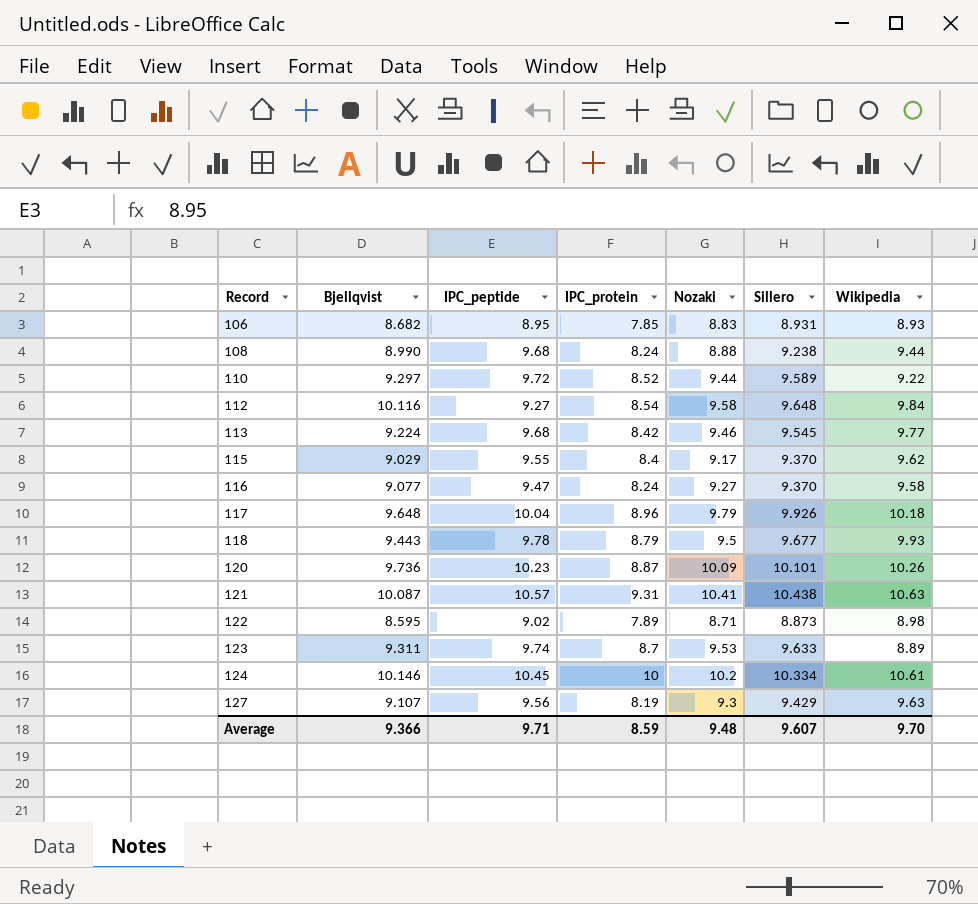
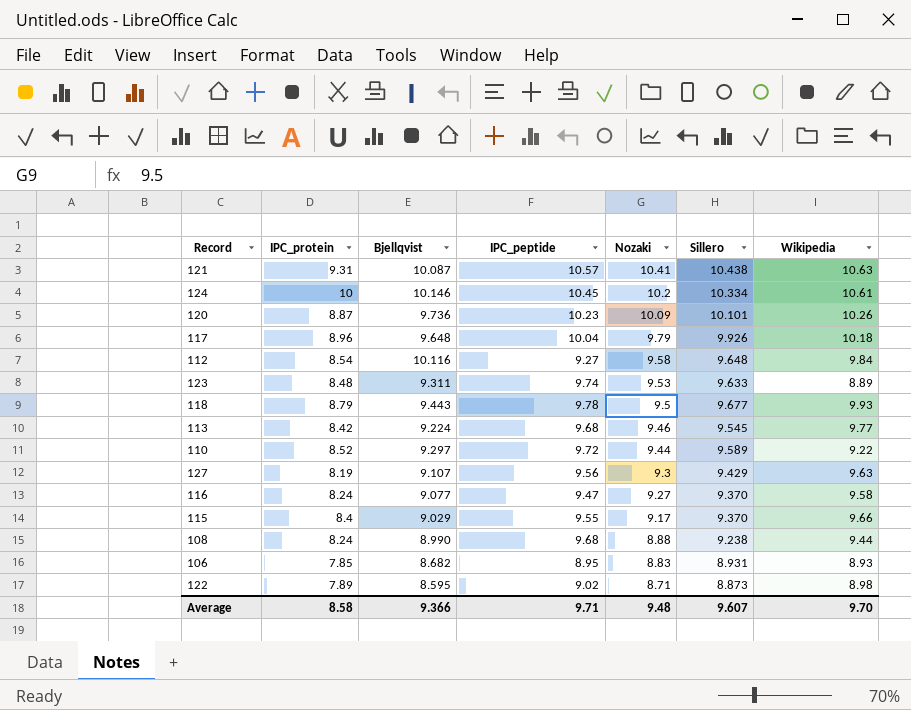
row order: Record ascending -> Nozaki descending
column IPC_protein | position: 4 -> 2
123 | IPC_protein: 8.7 -> 8.48
115 | Wikipedia: 9.62 -> 9.66
Average | IPC_protein: 8.59 -> 8.58

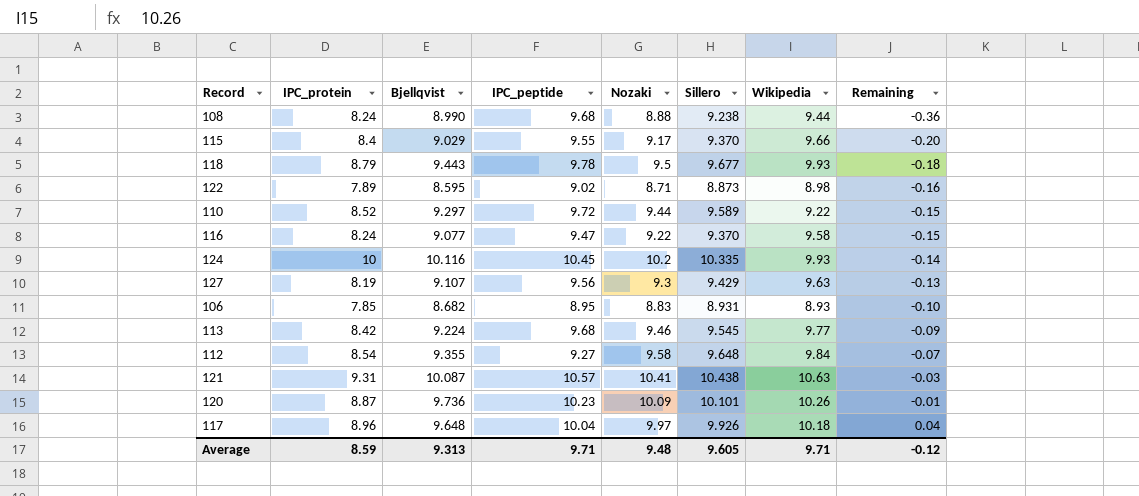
row order: Nozaki descending -> Remaining ascending
column Remaining | formula: none -> [Nozaki] - [Sillero]
row 123: 8.48 | 9.311 | 9.74 | 9.53 | 9.633 | 8.89 -> none
116 | Nozaki: 9.27 -> 9.22
124 | Bjellqvist: 10.146 -> 10.116
124 | Sillero: 10.334 -> 10.335
124 | Wikipedia: 10.61 -> 9.93
112 | Bjellqvist: 10.116 -> 9.355
117 | Nozaki: 9.79 -> 9.97
Average | IPC_protein: 8.58 -> 8.59
Average | Bjellqvist: 9.366 -> 9.313
Average | Sillero: 9.607 -> 9.605
Average | Wikipedia: 9.70 -> 9.71

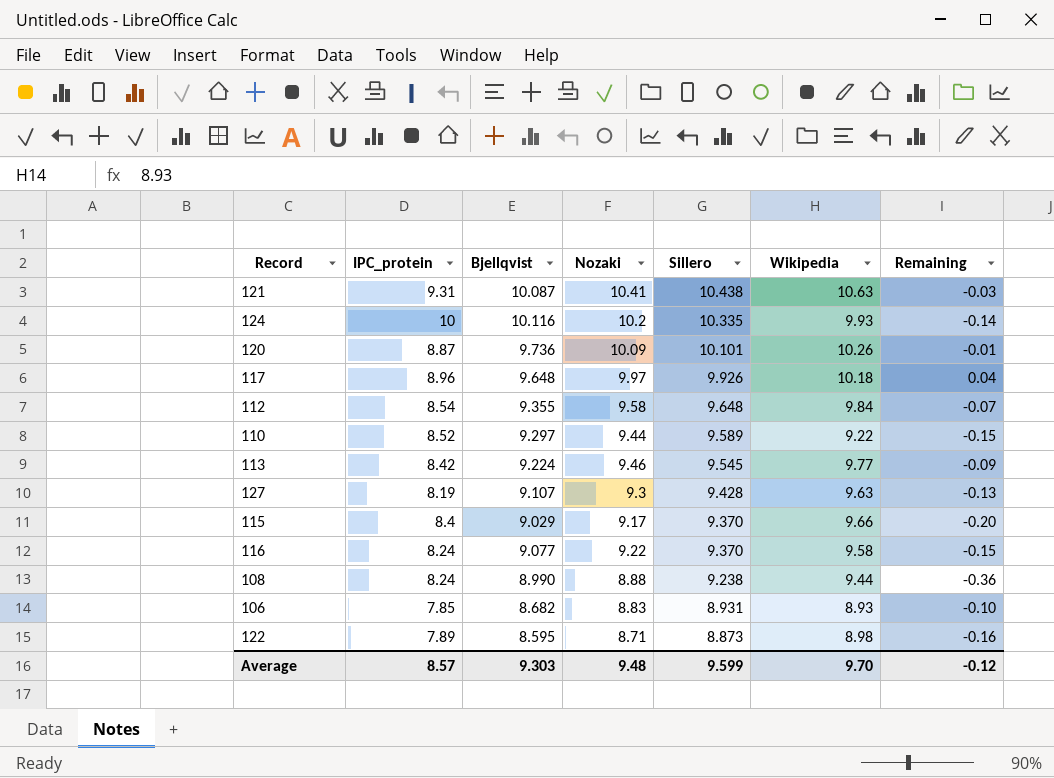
row order: Remaining ascending -> Sillero descending
column IPC_peptide | position: 4 -> none
row 118: 8.79 | 9.443 | 9.78 | 9.5 | 9.677 | 9.93 | -0.18 -> none
127 | Sillero: 9.429 -> 9.428
Average | IPC_protein: 8.59 -> 8.57
Average | Bjellqvist: 9.313 -> 9.303
Average | Sillero: 9.605 -> 9.599
Average | Wikipedia: 9.71 -> 9.70

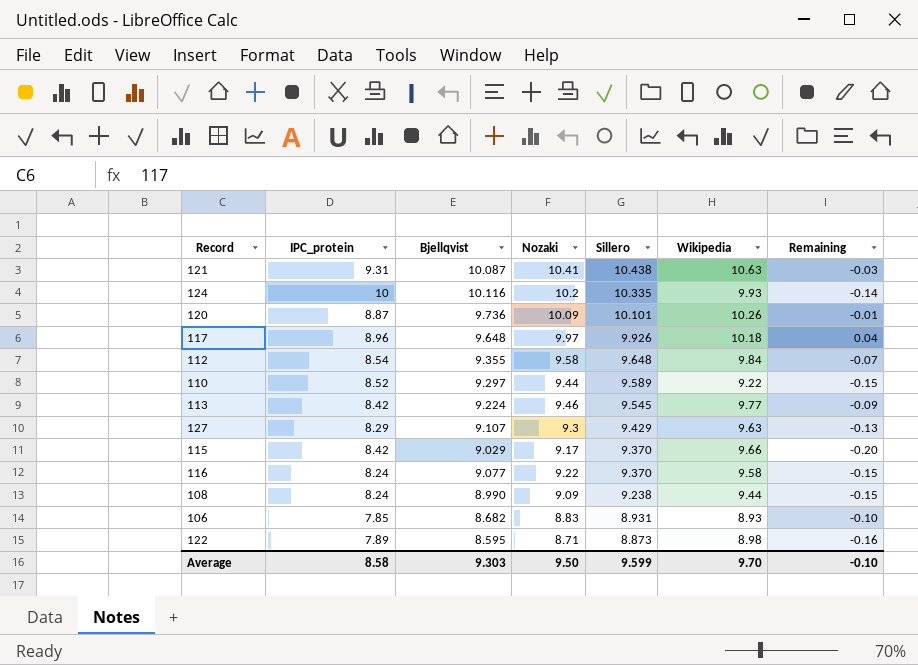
127 | IPC_protein: 8.19 -> 8.29
127 | Sillero: 9.428 -> 9.429
115 | IPC_protein: 8.4 -> 8.42
108 | Nozaki: 8.88 -> 9.09
108 | Remaining: -0.36 -> -0.15
Average | IPC_protein: 8.57 -> 8.58
Average | Nozaki: 9.48 -> 9.50
Average | Remaining: -0.12 -> -0.10

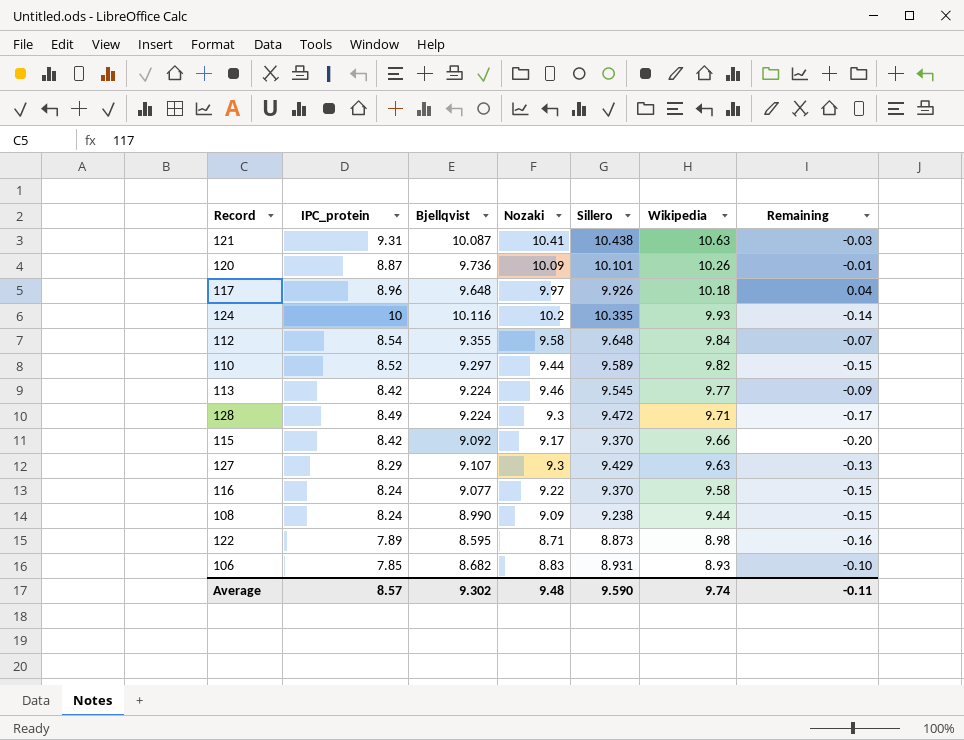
row order: Sillero descending -> Wikipedia descending
110 | Wikipedia: 9.22 -> 9.82
row 128: none -> 8.49 | 9.224 | 9.3 | 9.472 | 9.71 | -0.17
115 | Bjellqvist: 9.029 -> 9.092
Average | IPC_protein: 8.58 -> 8.57
Average | Bjellqvist: 9.303 -> 9.302
Average | Nozaki: 9.50 -> 9.48
Average | Sillero: 9.599 -> 9.590
Average | Wikipedia: 9.70 -> 9.74
Average | Remaining: -0.10 -> -0.11

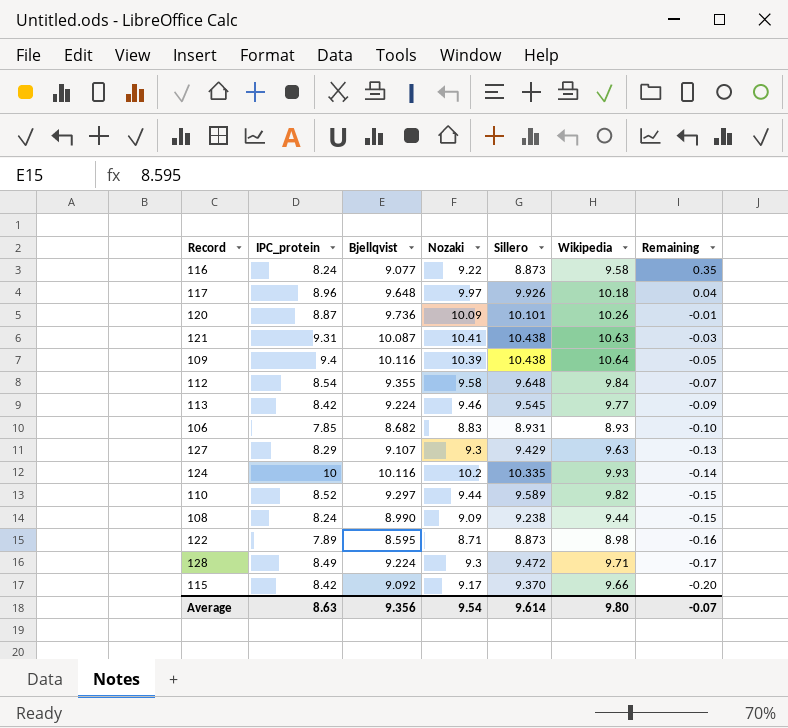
row order: Wikipedia descending -> Remaining descending
116 | Sillero: 9.370 -> 8.873
116 | Remaining: -0.15 -> 0.35
row 109: none -> 9.4 | 10.116 | 10.39 | 10.438 | 10.64 | -0.05
Average | IPC_protein: 8.57 -> 8.63
Average | Bjellqvist: 9.302 -> 9.356
Average | Nozaki: 9.48 -> 9.54
Average | Sillero: 9.590 -> 9.614
Average | Wikipedia: 9.74 -> 9.80
Average | Remaining: -0.11 -> -0.07

